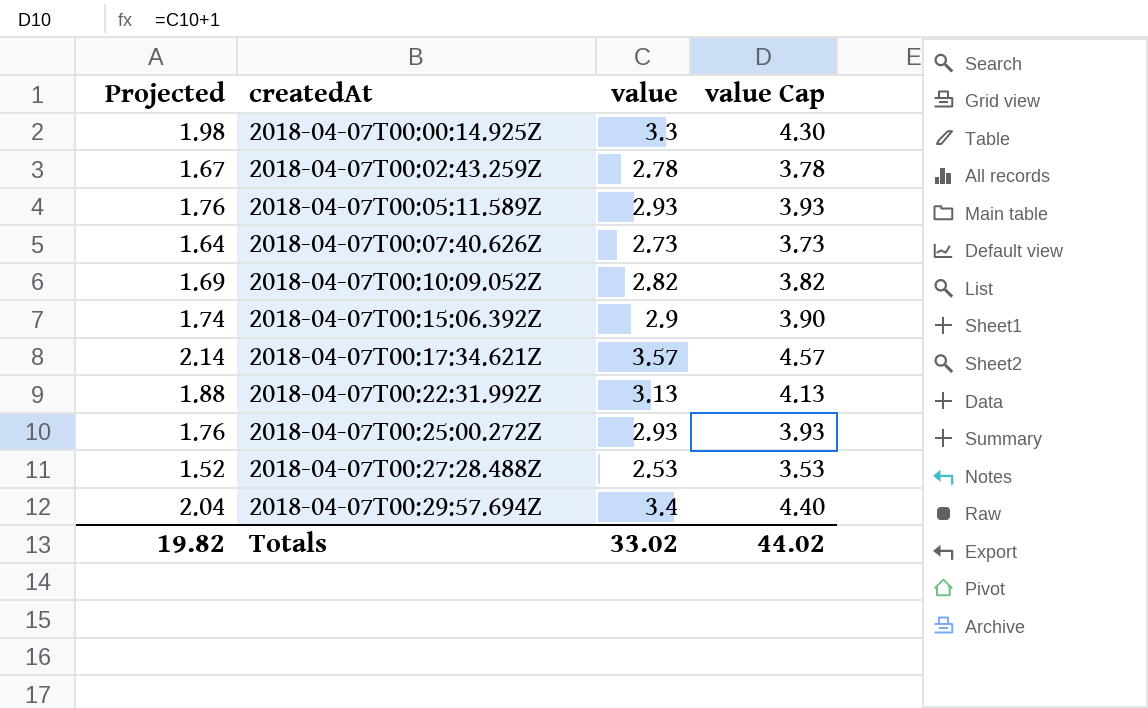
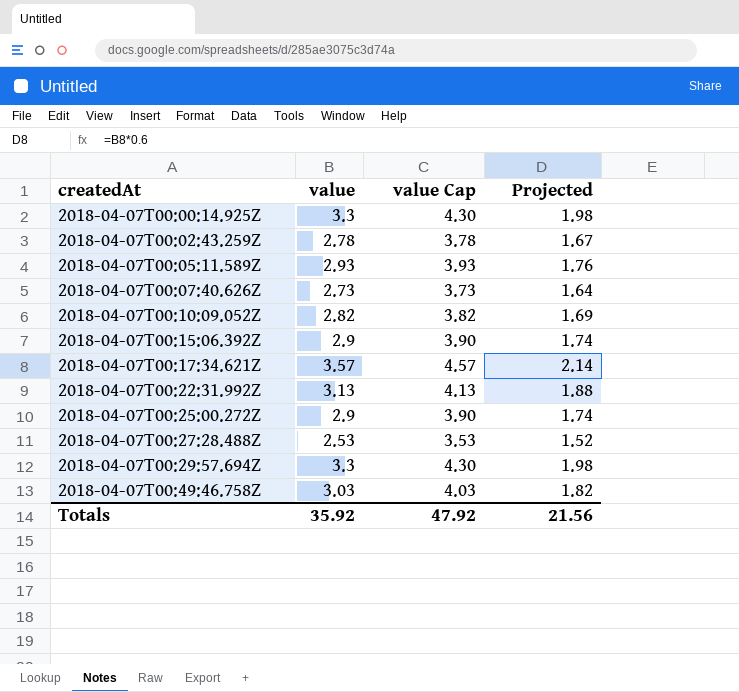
column Projected | position: 1 -> 4
2018-04-07T00:25:00.272Z | value: 2.93 -> 2.9
2018-04-07T00:25:00.272Z | value Cap: 3.93 -> 3.90
2018-04-07T00:25:00.272Z | Projected: 1.76 -> 1.74
2018-04-07T00:29:57.694Z | value: 3.4 -> 3.3
2018-04-07T00:29:57.694Z | value Cap: 4.40 -> 4.30
2018-04-07T00:29:57.694Z | Projected: 2.04 -> 1.98
row 2018-04-07T00:49:46.758Z: none -> 3.03 | 4.03 | 1.82
Totals | value: 33.02 -> 35.92
Totals | value Cap: 44.02 -> 47.92
Totals | Projected: 19.82 -> 21.56

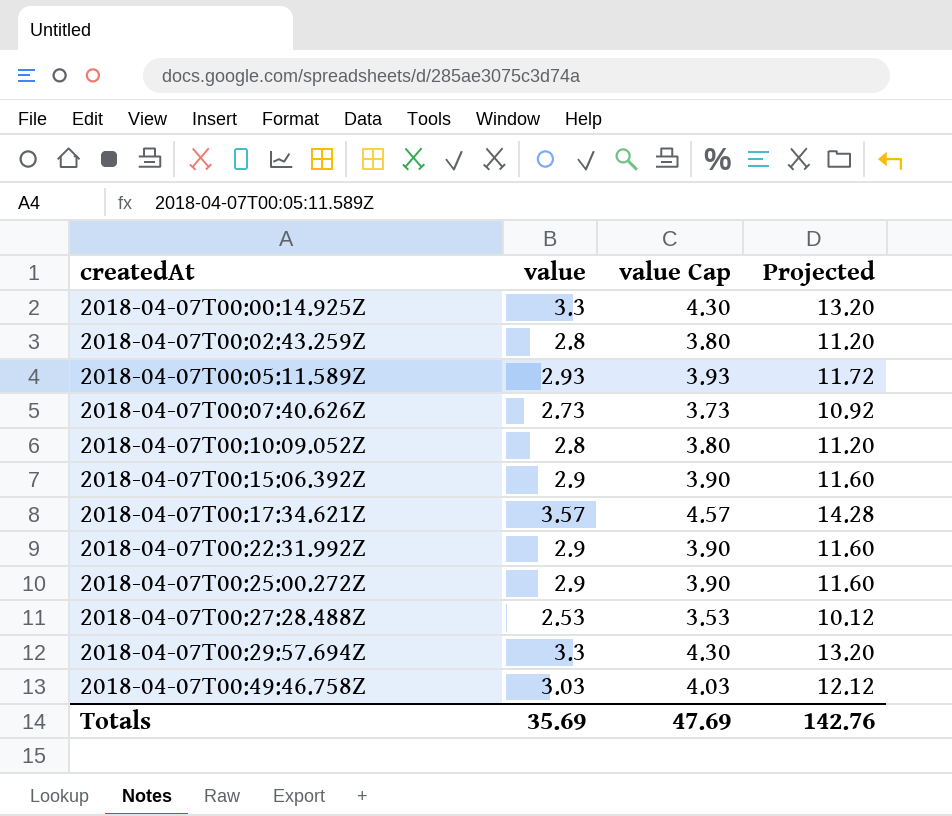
column Projected | formula: [value] * 0.6 -> [value] * 4
2018-04-07T00:02:43.259Z | value: 2.78 -> 2.8
2018-04-07T00:02:43.259Z | value Cap: 3.78 -> 3.80
2018-04-07T00:10:09.052Z | value: 2.82 -> 2.8
2018-04-07T00:10:09.052Z | value Cap: 3.82 -> 3.80
2018-04-07T00:22:31.992Z | value: 3.13 -> 2.9
2018-04-07T00:22:31.992Z | value Cap: 4.13 -> 3.90
Totals | value: 35.92 -> 35.69
Totals | value Cap: 47.92 -> 47.69
Totals | Projected: 21.56 -> 142.76

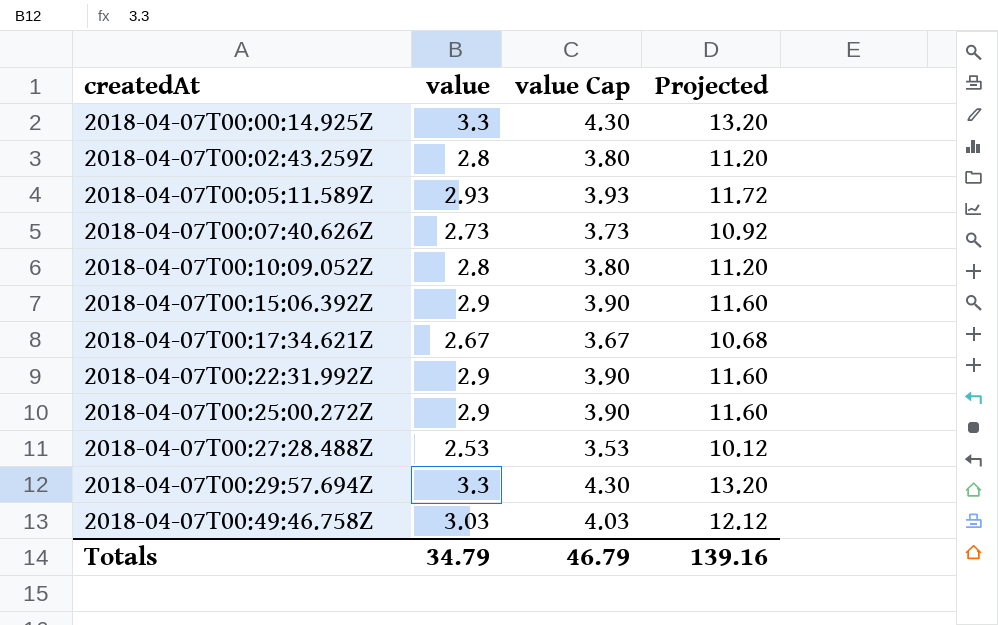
2018-04-07T00:17:34.621Z | value: 3.57 -> 2.67
2018-04-07T00:17:34.621Z | value Cap: 4.57 -> 3.67
2018-04-07T00:17:34.621Z | Projected: 14.28 -> 10.68
Totals | value: 35.69 -> 34.79
Totals | value Cap: 47.69 -> 46.79
Totals | Projected: 142.76 -> 139.16

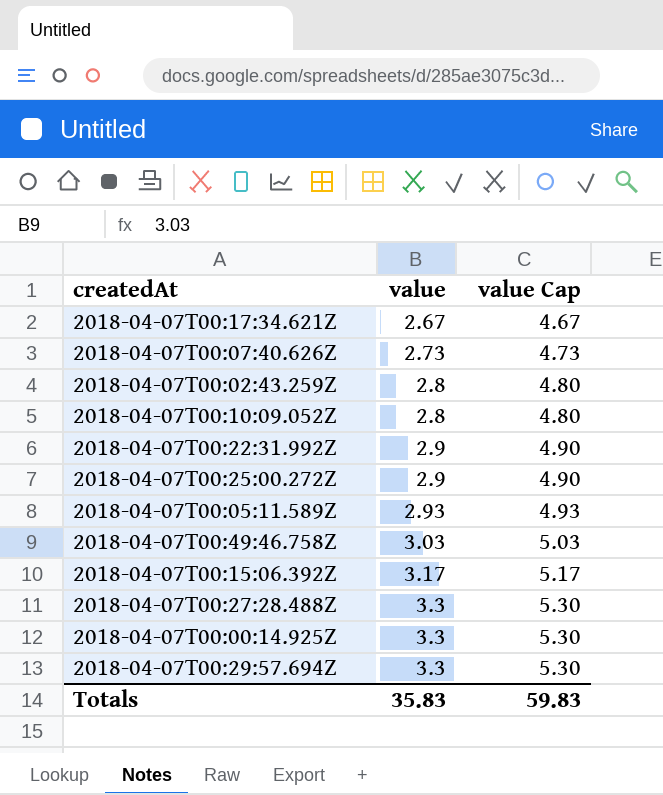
row order: createdAt ascending -> value ascending
column Projected | formula: [value] * 4 -> none
column value Cap | formula: [value] + 1 -> [value] + 2
2018-04-07T00:15:06.392Z | value: 2.9 -> 3.17
2018-04-07T00:27:28.488Z | value: 2.53 -> 3.3
Totals | value: 34.79 -> 35.83
Totals | value Cap: 46.79 -> 59.83

